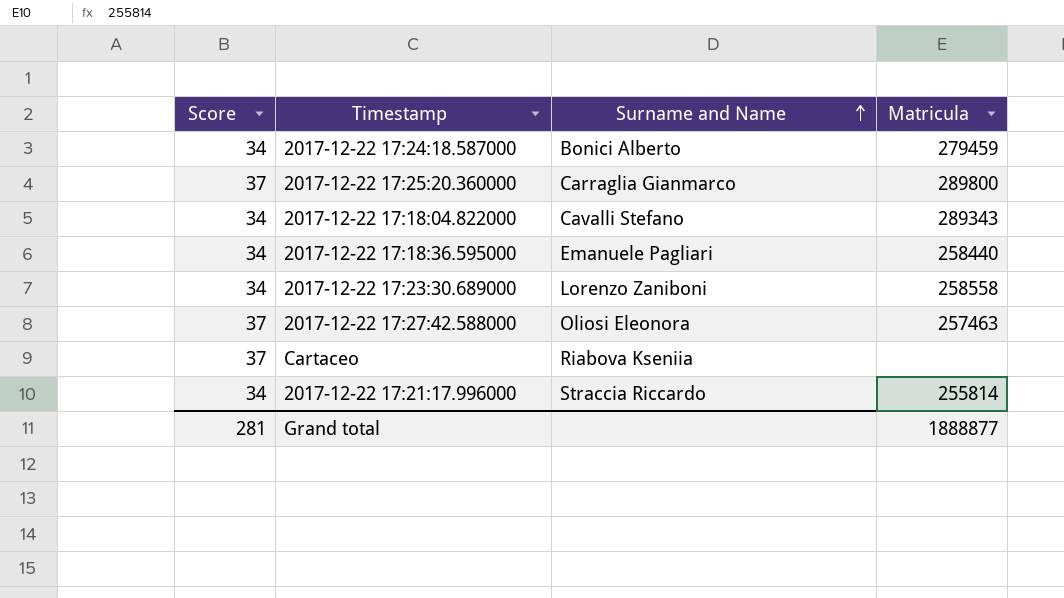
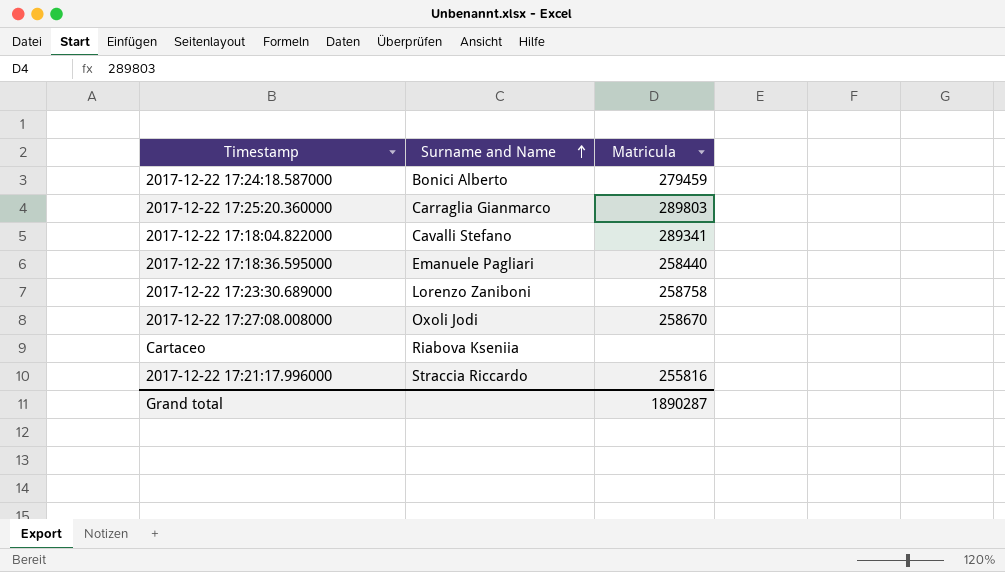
column Score | position: 1 -> none
row 2017-12-22 17:27:42.588000: 37 | Oliosi Eleonora | 257463 -> none
2017-12-22 17:25:20.360000 | Matricula: 289800 -> 289803
2017-12-22 17:18:04.822000 | Matricula: 289343 -> 289341
2017-12-22 17:23:30.689000 | Matricula: 258558 -> 258758
row 2017-12-22 17:27:08.008000: none -> Oxoli Jodi | 258670
2017-12-22 17:21:17.996000 | Matricula: 255814 -> 255816
Grand total | Matricula: 1888877 -> 1890287

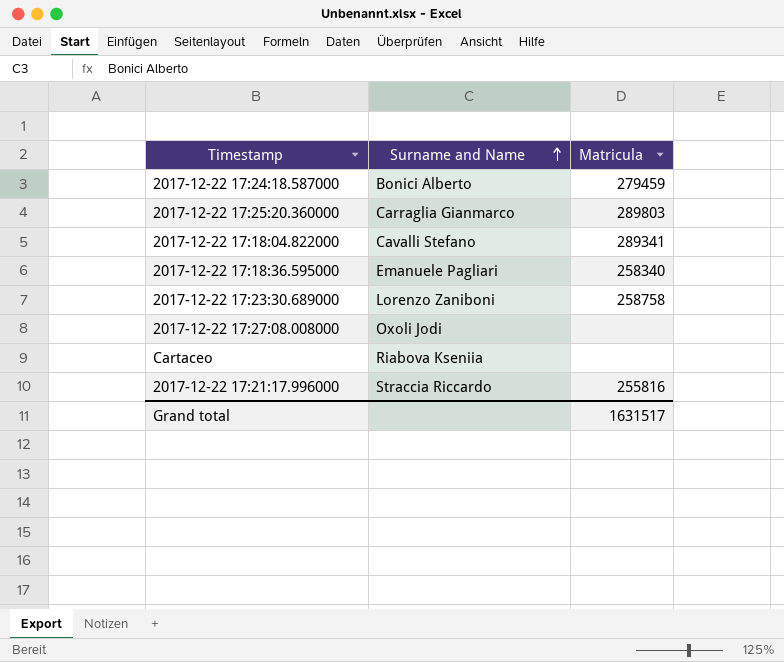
2017-12-22 17:18:36.595000 | Matricula: 258440 -> 258340
2017-12-22 17:27:08.008000 | Matricula: 258670 -> none
Grand total | Matricula: 1890287 -> 1631517

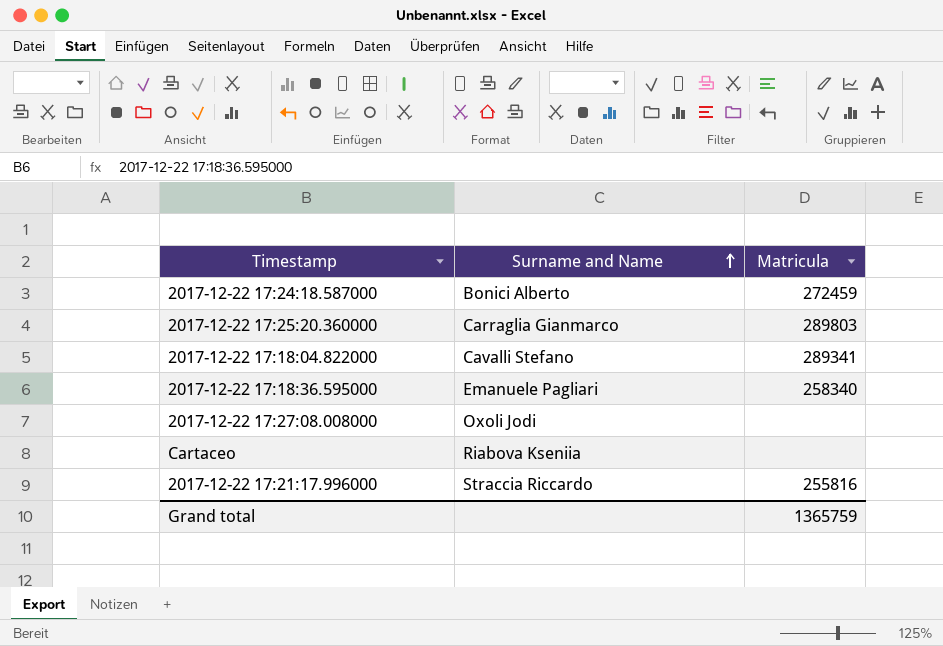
row 2017-12-22 17:23:30.689000: Lorenzo Zaniboni | 258758 -> none
2017-12-22 17:24:18.587000 | Matricula: 279459 -> 272459
Grand total | Matricula: 1631517 -> 1365759

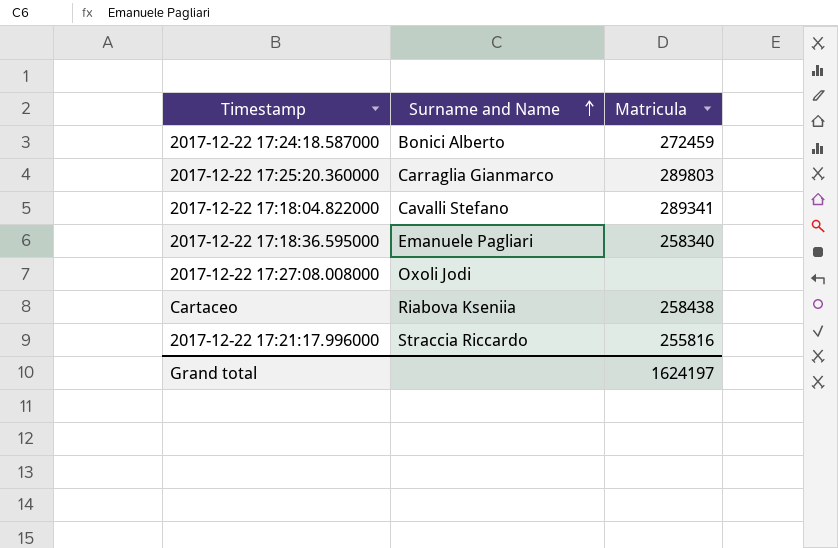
Cartaceo | Matricula: none -> 258438
Grand total | Matricula: 1365759 -> 1624197

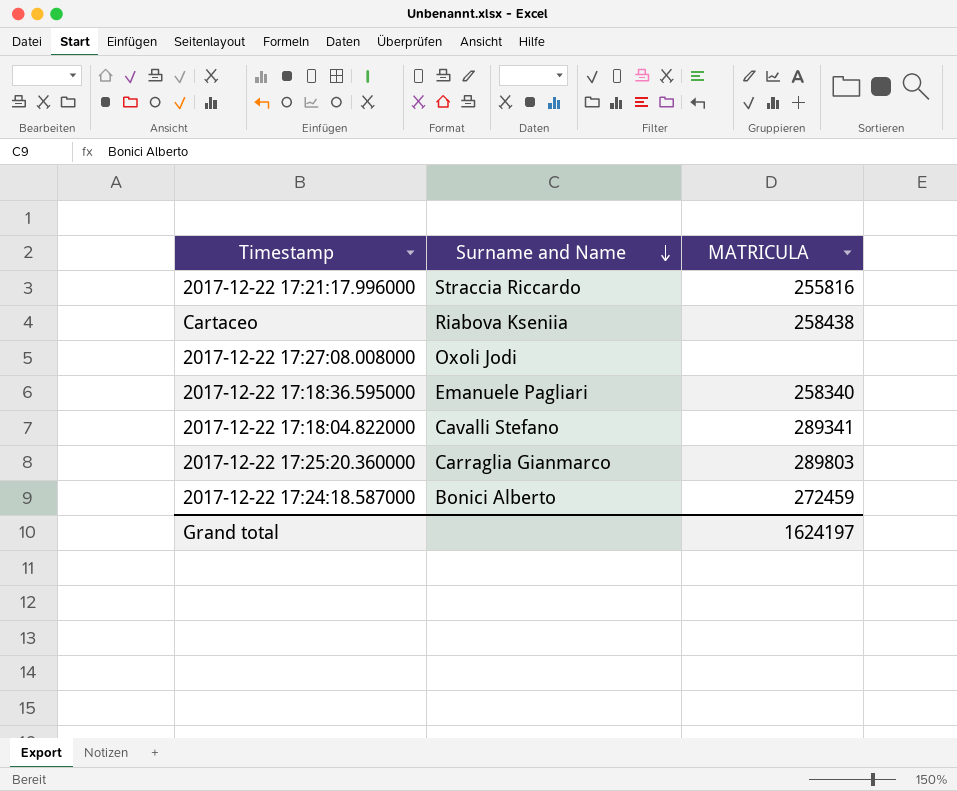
row order: Surname and Name ascending -> Surname and Name descending
column name: Matricula -> MATRICULA

